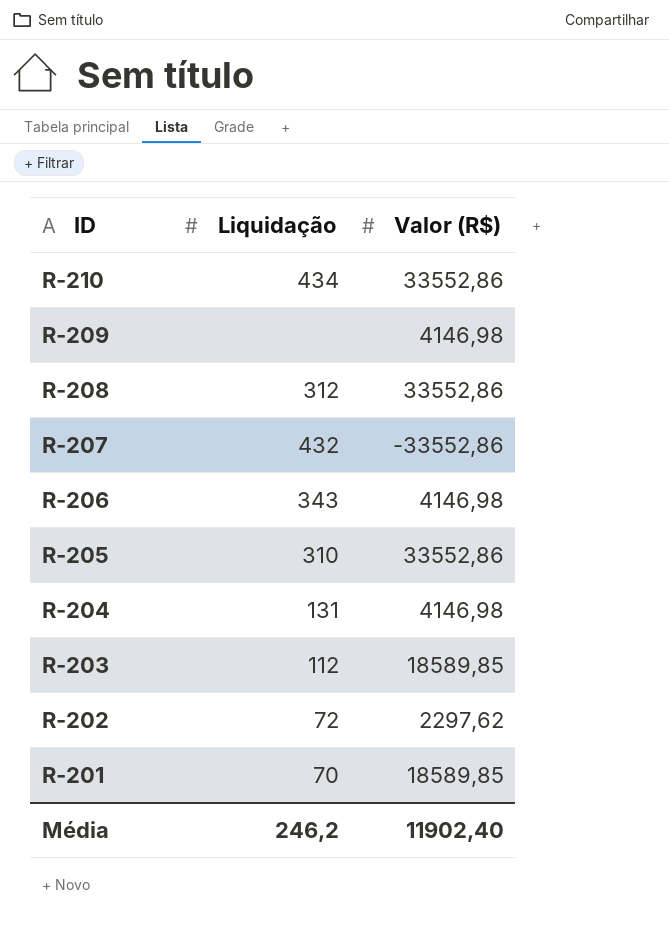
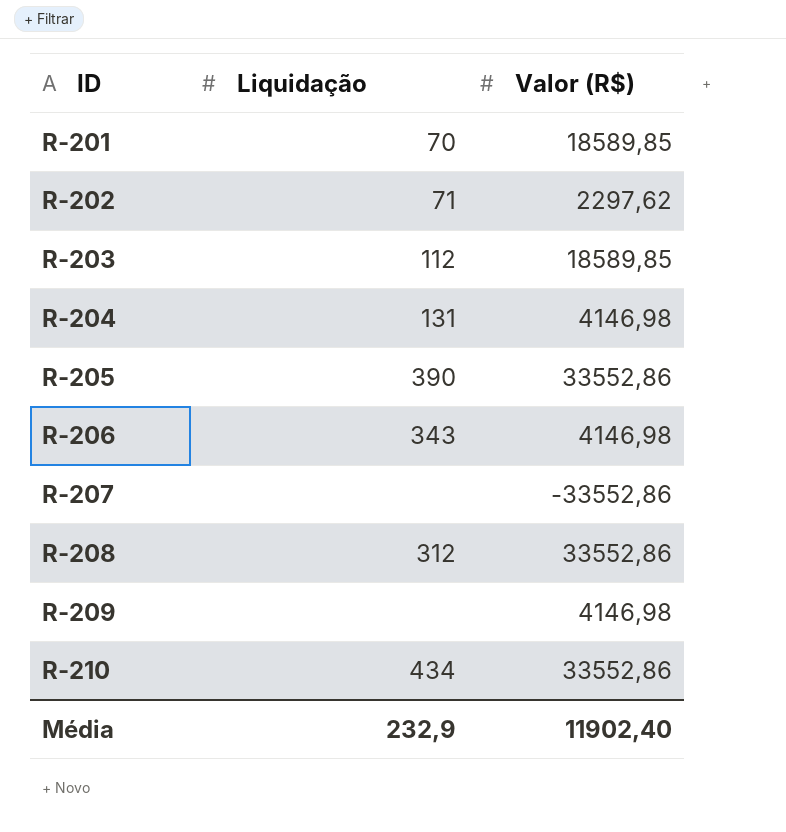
row order: ID descending -> ID ascending
R-202 | Liquidação: 72 -> 71
R-205 | Liquidação: 310 -> 390
R-207 | Liquidação: 432 -> none
Média | Liquidação: 246,2 -> 232,9

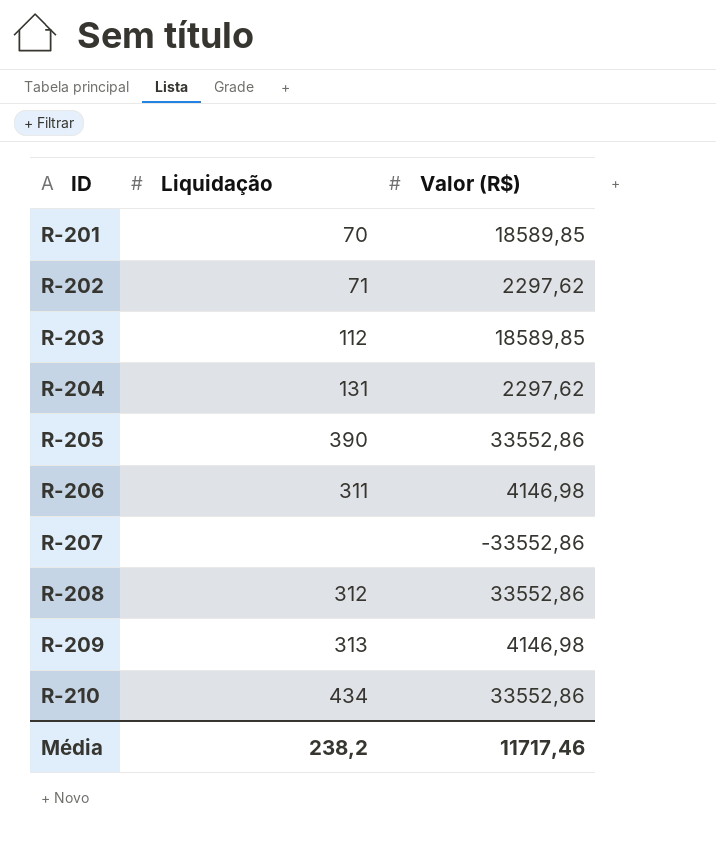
R-204 | Valor (R$): 4146,98 -> 2297,62
R-206 | Liquidação: 343 -> 311
R-209 | Liquidação: none -> 313
Média | Liquidação: 232,9 -> 238,2
Média | Valor (R$): 11902,40 -> 11717,46

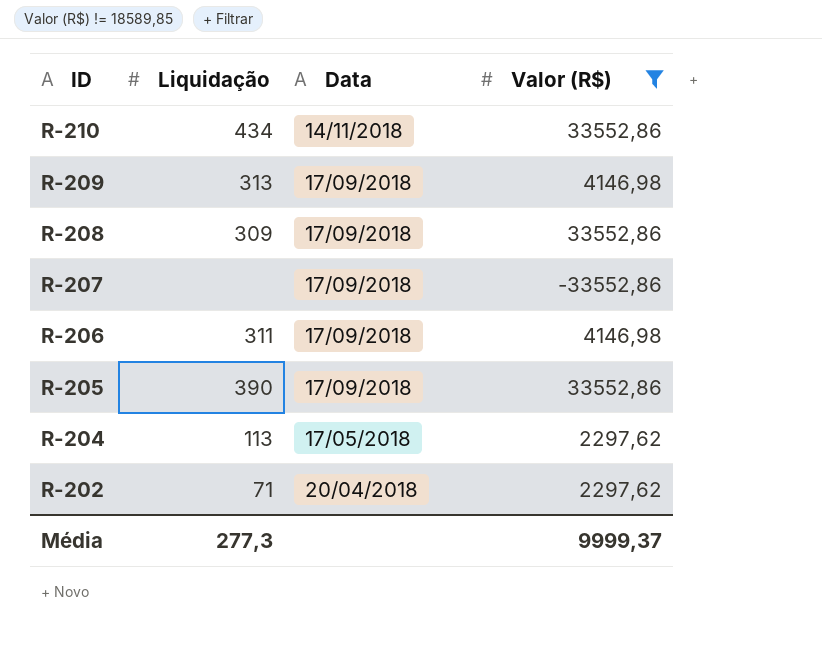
filter: none -> Valor (R$) != 18589,85
row order: ID ascending -> ID descending
column Data | position: none -> 3
R-208 | Liquidação: 312 -> 309
R-204 | Liquidação: 131 -> 113
Média | Liquidação: 238,2 -> 277,3
Média | Valor (R$): 11717,46 -> 9999,37

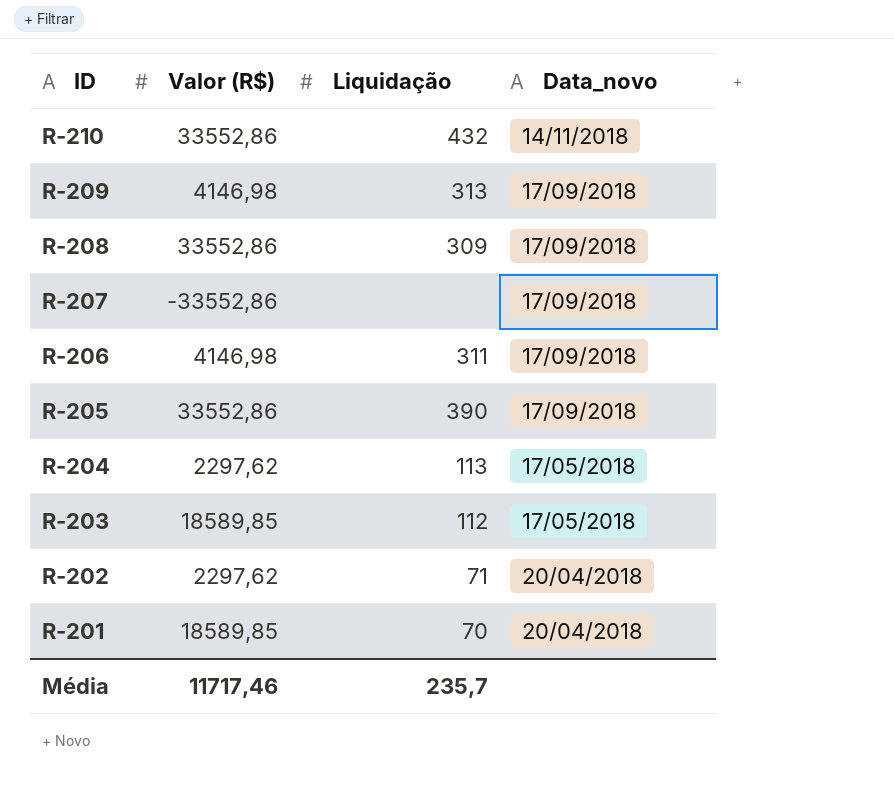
filter: Valor (R$) != 18589,85 -> none
column Valor (R$) | position: 4 -> 2
column name: Data -> Data_novo
R-210 | Liquidação: 434 -> 432
Média | Valor (R$): 9999,37 -> 11717,46
Média | Liquidação: 277,3 -> 235,7

